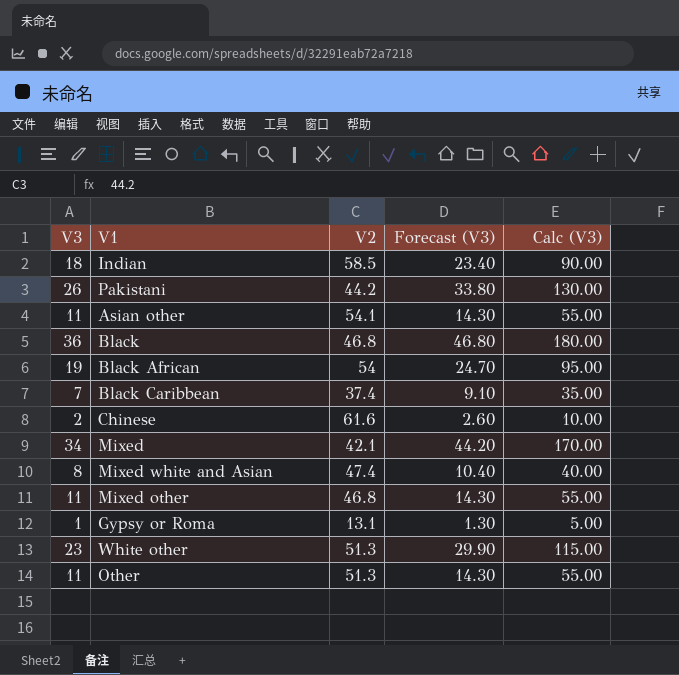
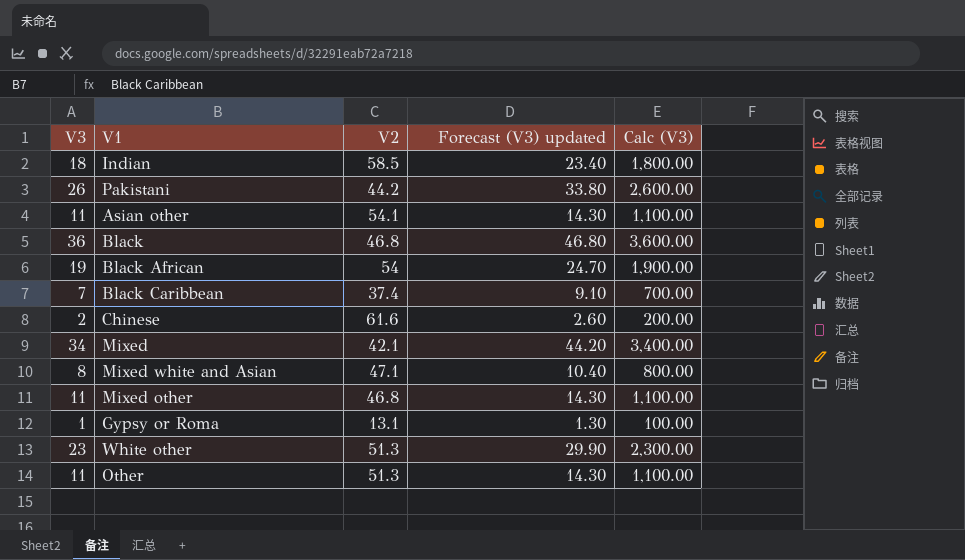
column name: Forecast (V3) -> Forecast (V3) updated
column Calc (V3) | formula: [V3] * 5 -> [V3] * 100
Mixed white and Asian | V2: 47.4 -> 47.1

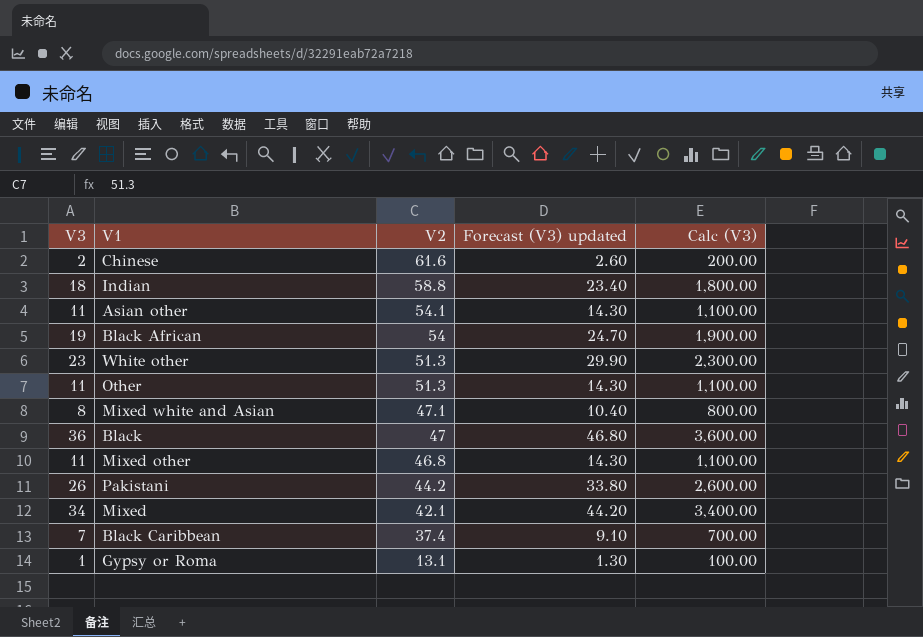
row order: none -> V2 descending
Indian | V2: 58.5 -> 58.8
Black | V2: 46.8 -> 47

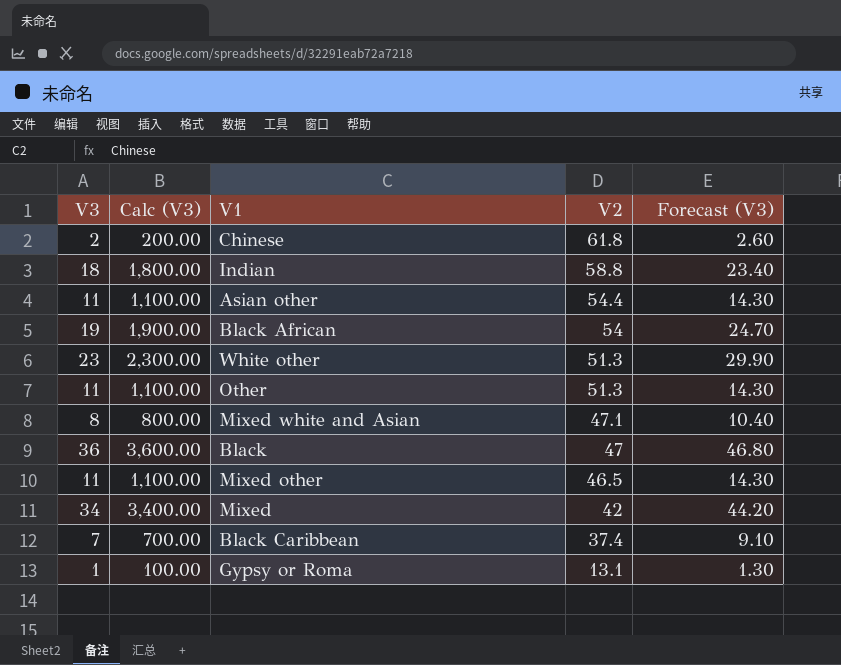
column Calc (V3) | position: 5 -> 2
column name: Forecast (V3) updated -> Forecast (V3)
row Pakistani: 26 | 44.2 | 33.80 | 2,600.00 -> none
Chinese | V2: 61.6 -> 61.8
Asian other | V2: 54.1 -> 54.4
Mixed other | V2: 46.8 -> 46.5
Mixed | V2: 42.1 -> 42

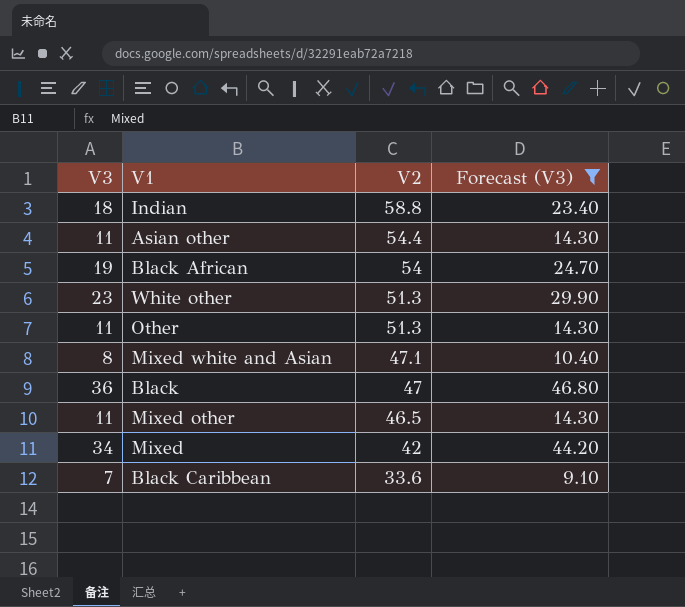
filter: none -> Forecast (V3) >= 9.10
column Calc (V3) | formula: [V3] * 100 -> none
Black Caribbean | V2: 37.4 -> 33.6

